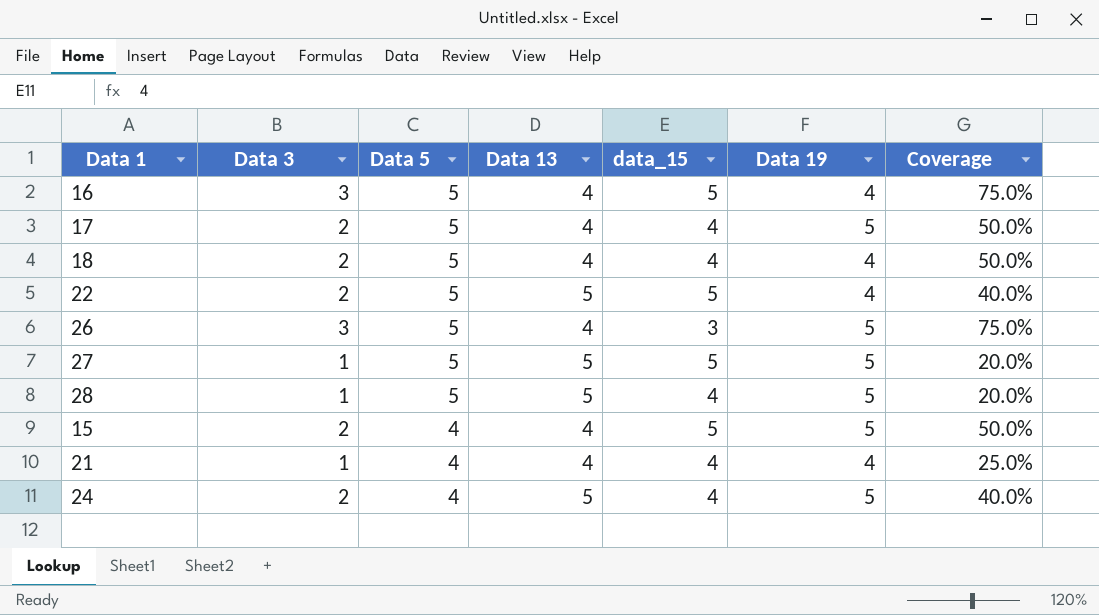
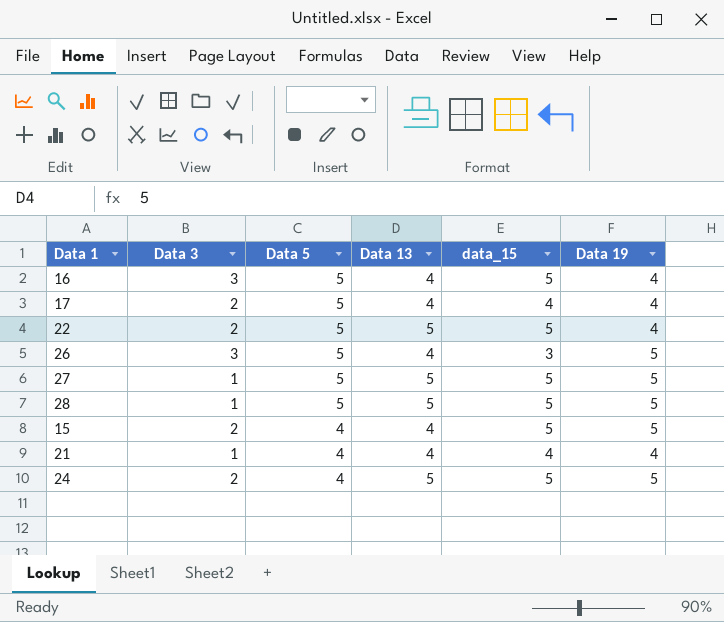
column Coverage | formula: [Data 3] / [Data 13] -> none
row 18: 2 | 5 | 4 | 4 | 4 | 50.0% -> none
17 | Data 19: 5 -> 4
28 | data_15: 4 -> 5
24 | data_15: 4 -> 5

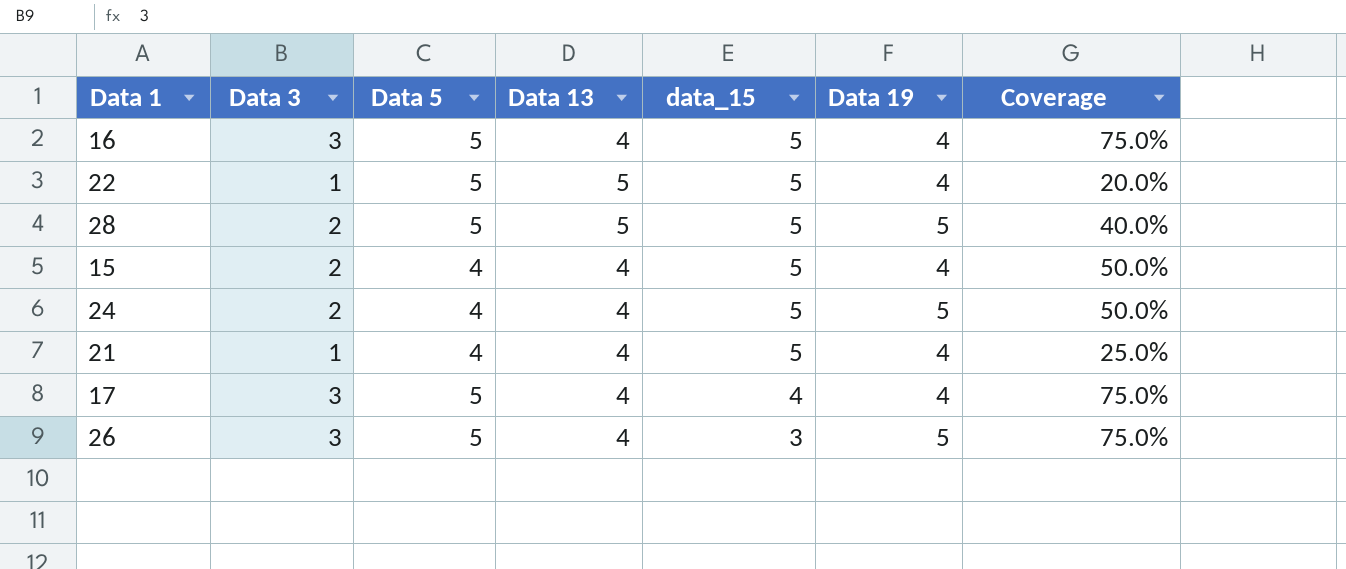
row order: Data 5 descending -> data_15 descending
column Coverage | formula: none -> [Data 3] / [Data 13]
row 27: 1 | 5 | 5 | 5 | 5 -> none
22 | Data 3: 2 -> 1
28 | Data 3: 1 -> 2
15 | Data 19: 5 -> 4
24 | Data 13: 5 -> 4
21 | data_15: 4 -> 5
17 | Data 3: 2 -> 3

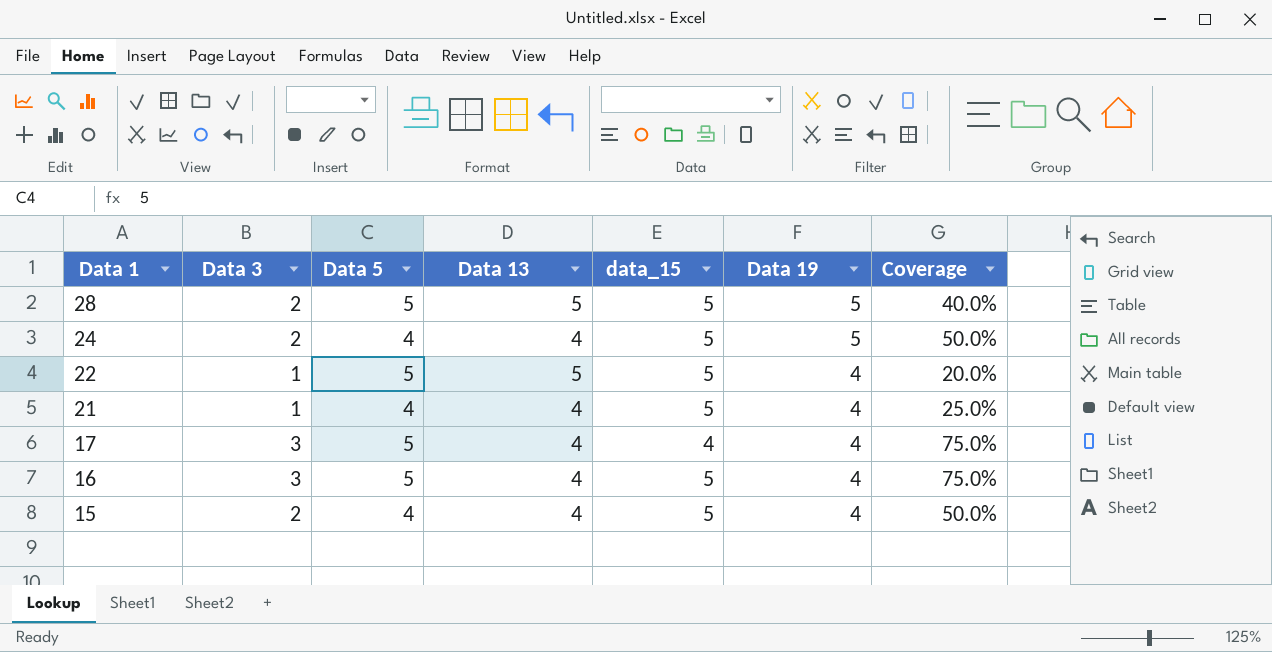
row order: data_15 descending -> Data 1 descending
row 26: 3 | 5 | 4 | 3 | 5 | 75.0% -> none

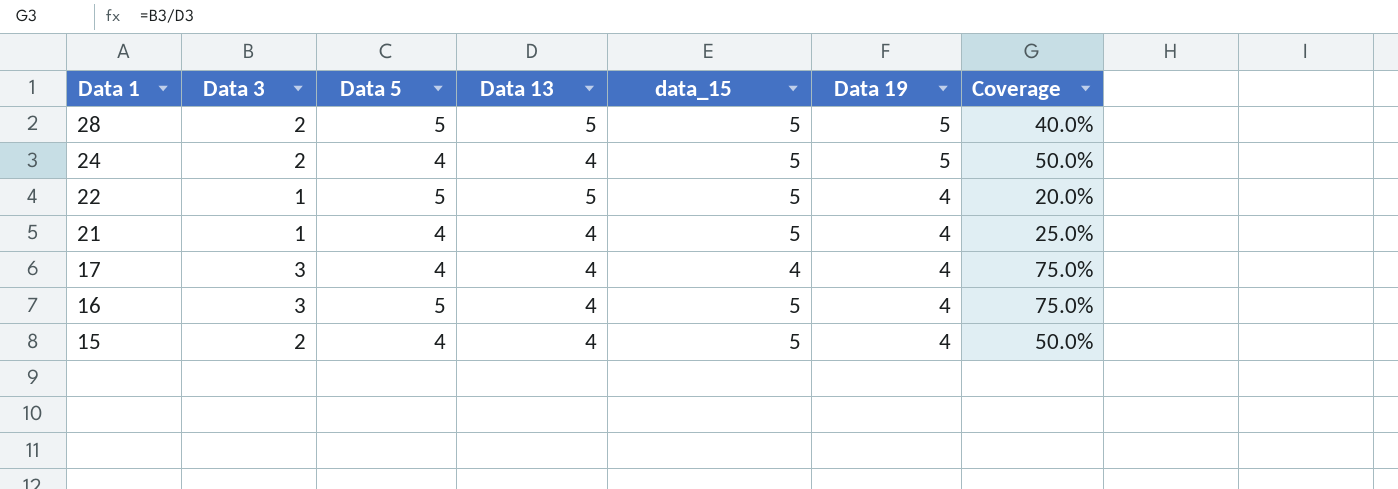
17 | Data 5: 5 -> 4

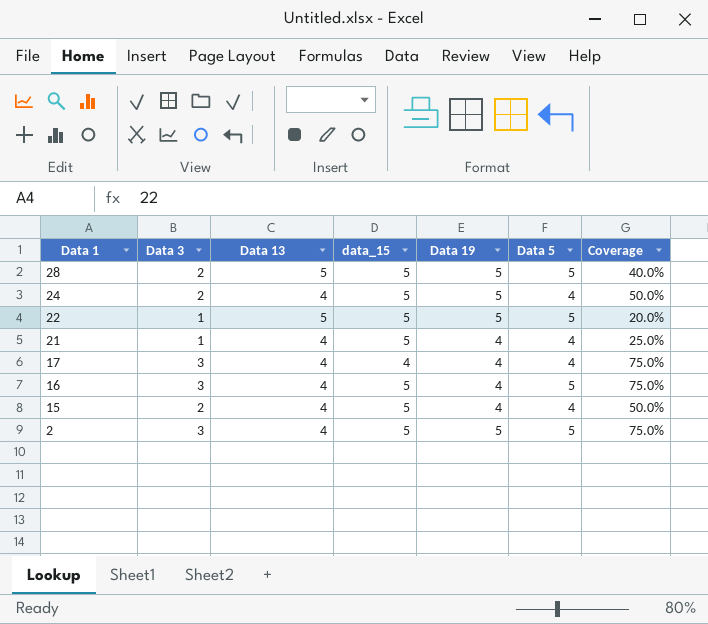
column Data 5 | position: 3 -> 6
22 | Data 19: 4 -> 5
row 2: none -> 3 | 4 | 5 | 5 | 5 | 75.0%

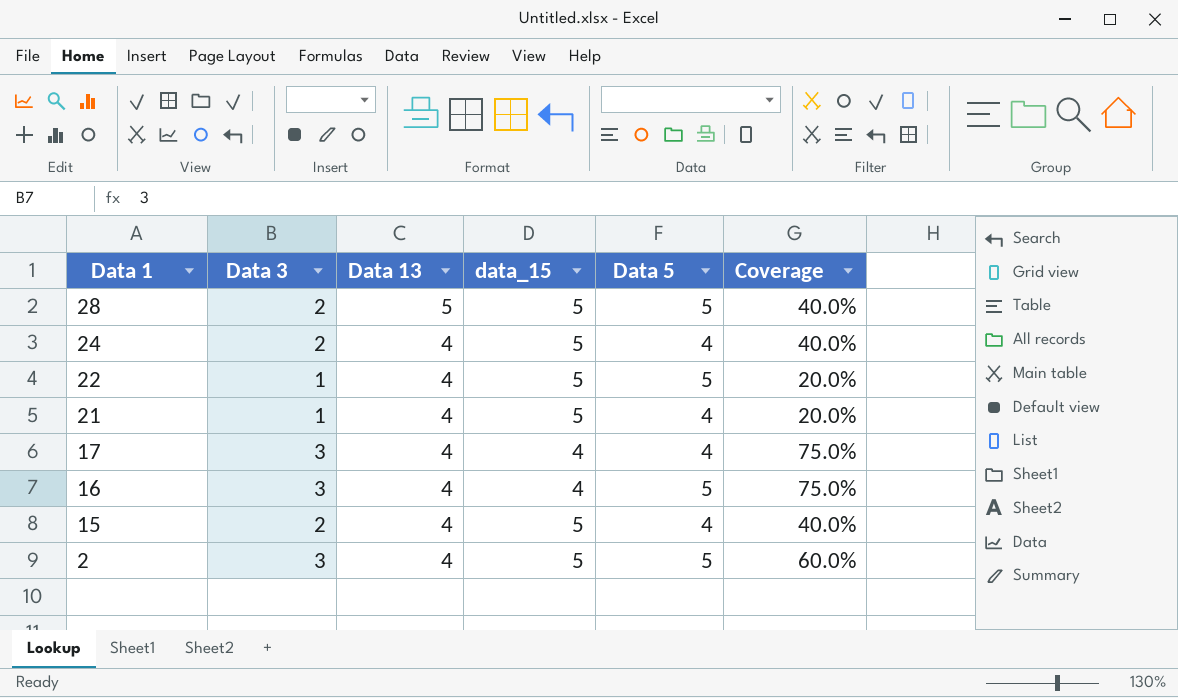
column Data 19 | position: 5 -> none
column Coverage | formula: [Data 3] / [Data 13] -> [Data 3] / [data_15]
22 | Data 13: 5 -> 4
16 | data_15: 5 -> 4

